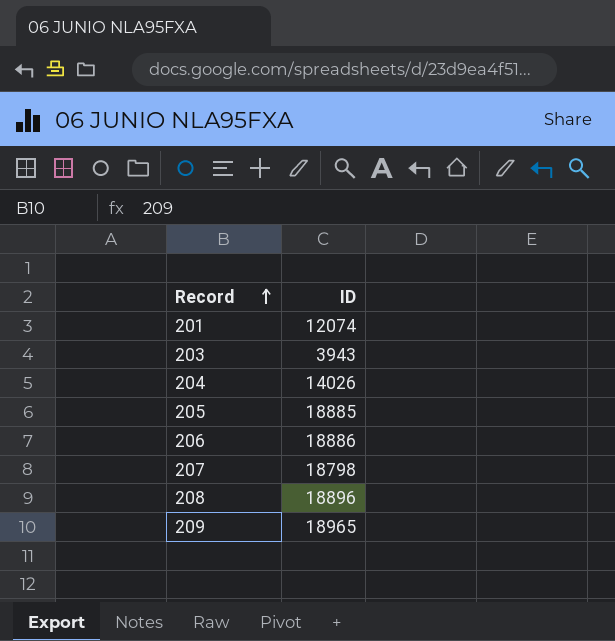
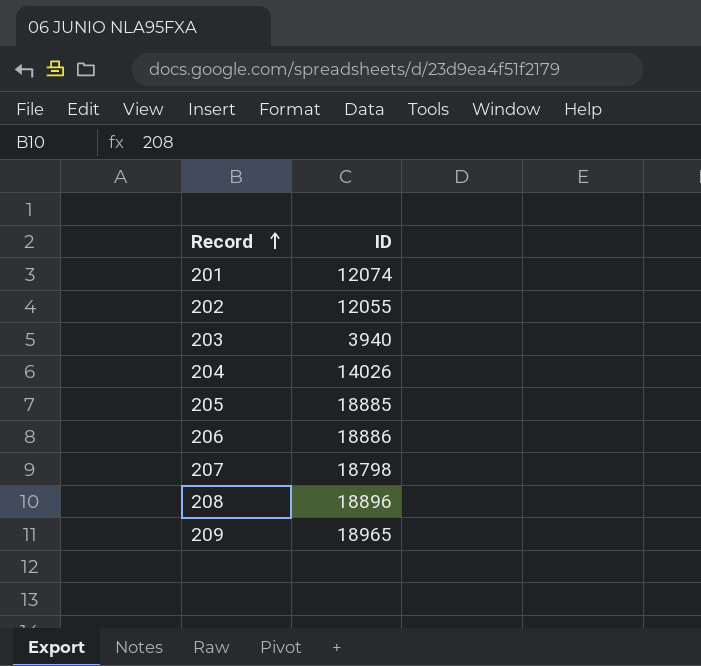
row 202: none -> 12055
203 | ID: 3943 -> 3940

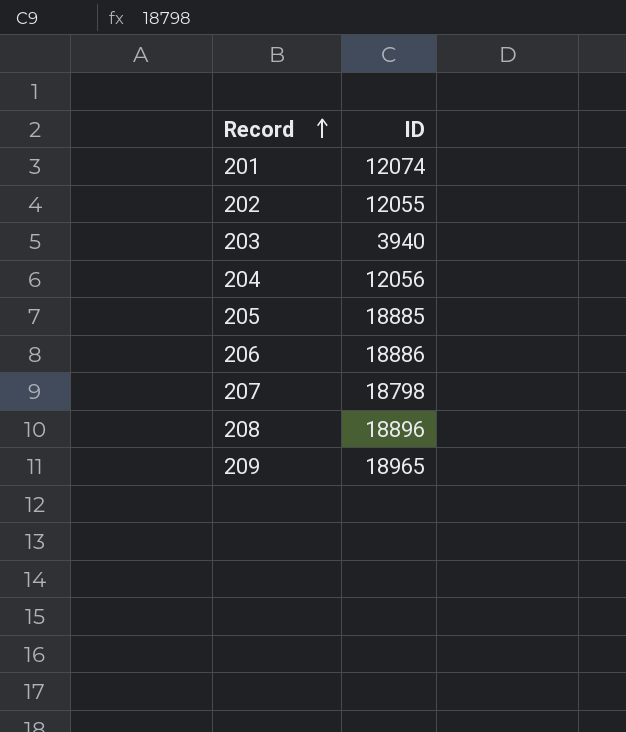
204 | ID: 14026 -> 12056

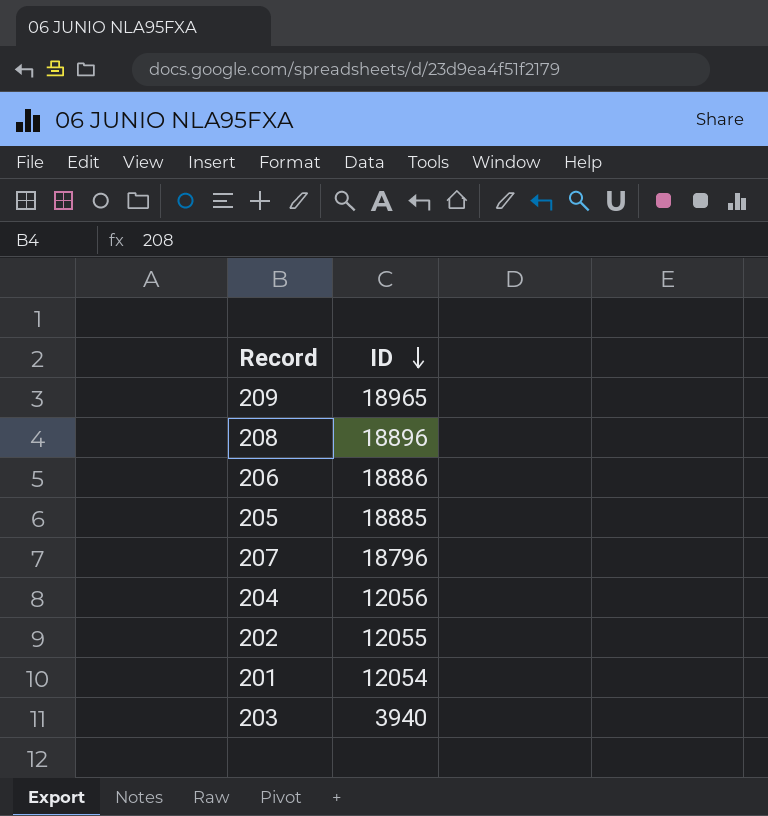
row order: Record ascending -> ID descending
207 | ID: 18798 -> 18796
201 | ID: 12074 -> 12054

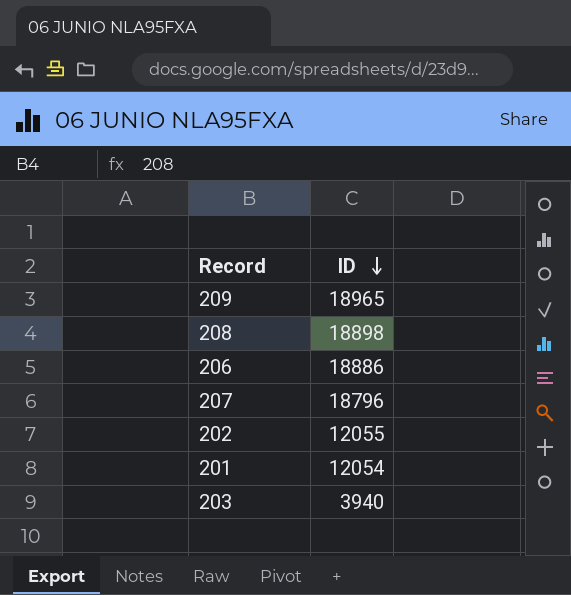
row 205: 18885 -> none
row 204: 12056 -> none
208 | ID: 18896 -> 18898

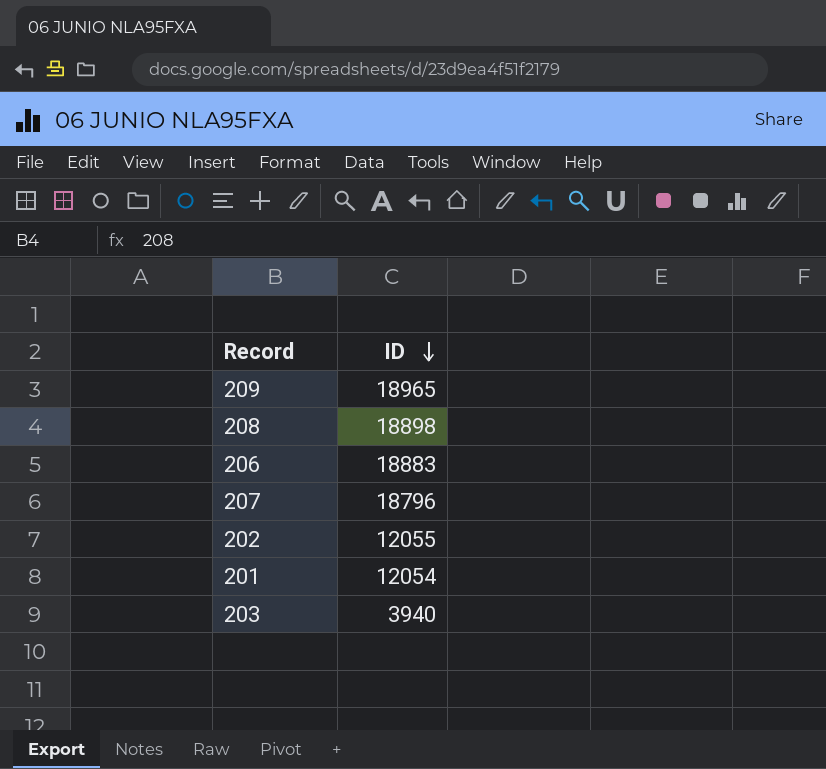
206 | ID: 18886 -> 18883

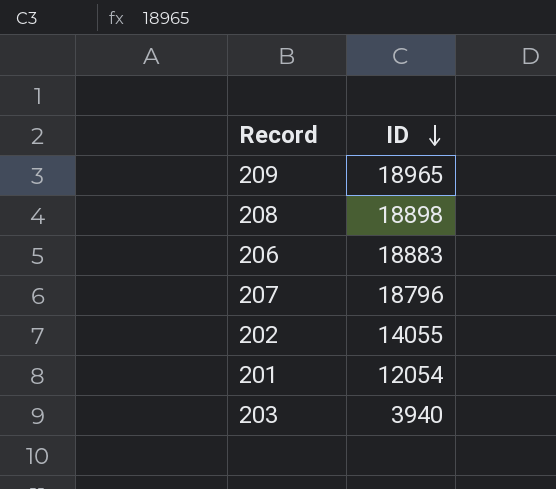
202 | ID: 12055 -> 14055

